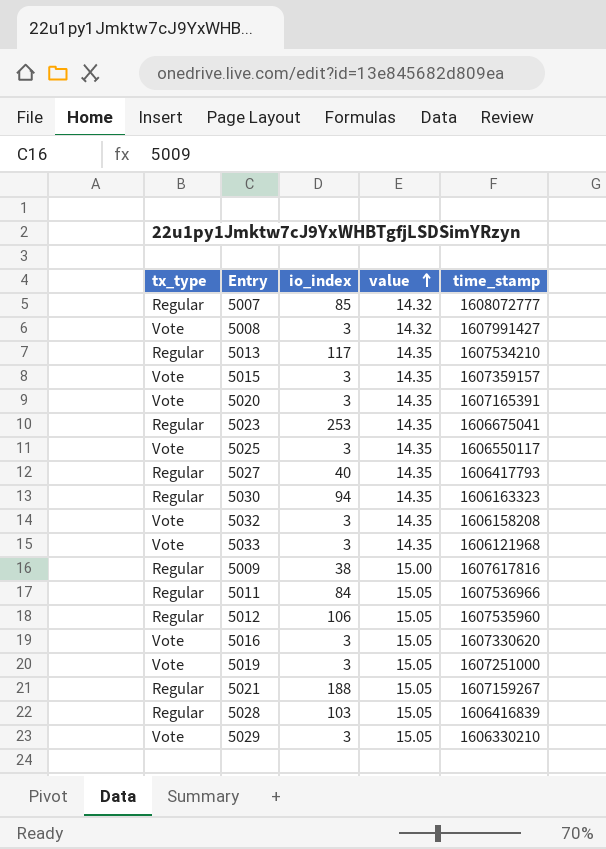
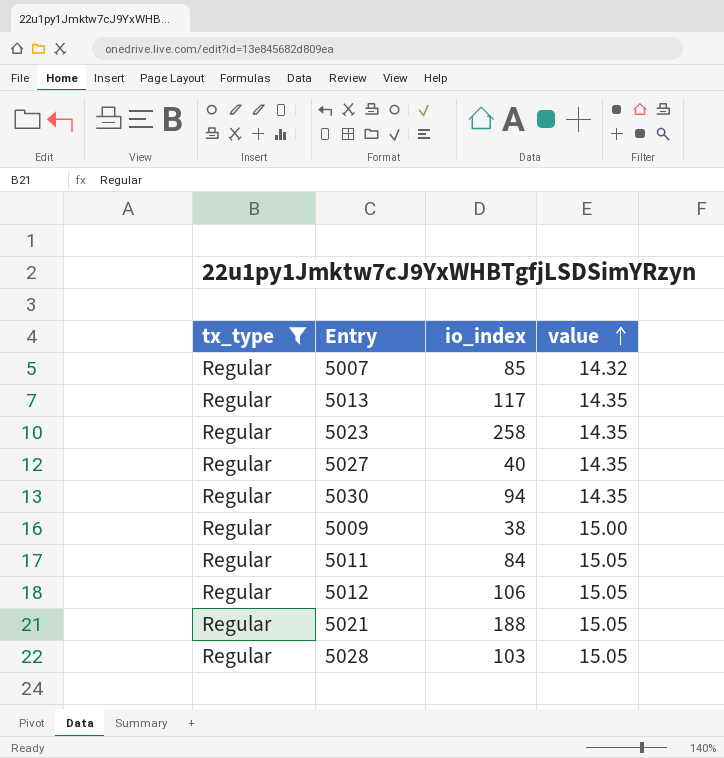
filter: none -> tx_type = Regular
column time_stamp | position: 5 -> none
5023 | io_index: 253 -> 258

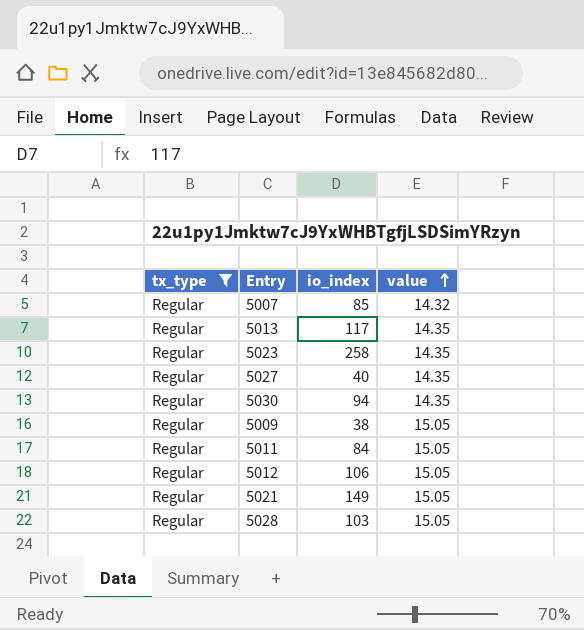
5009 | value: 15.00 -> 15.05
5021 | io_index: 188 -> 149

